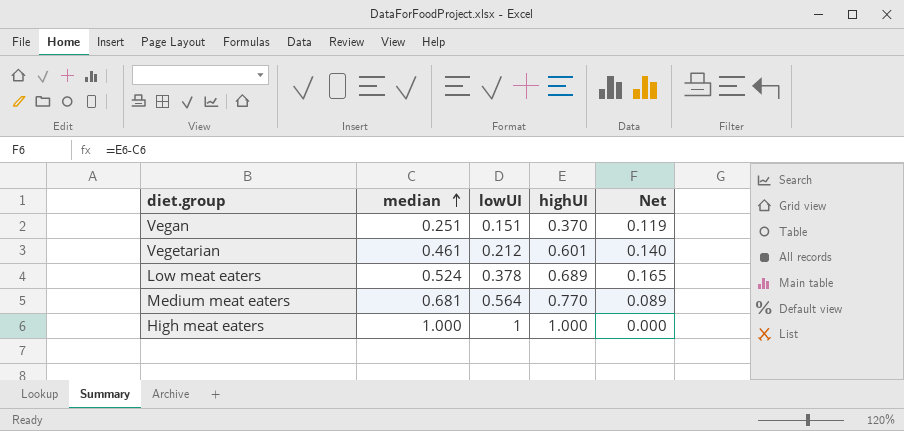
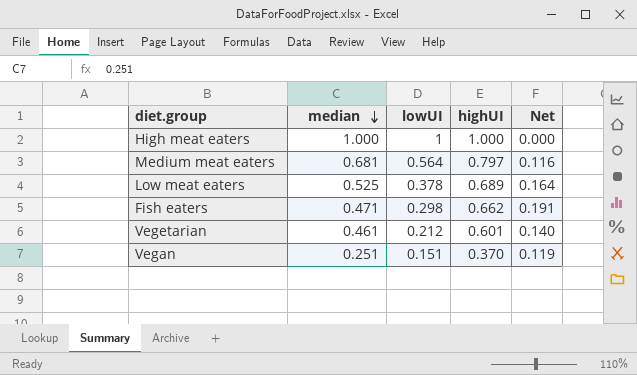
row order: median ascending -> median descending
Medium meat eaters | highUI: 0.770 -> 0.797
Medium meat eaters | Net: 0.089 -> 0.116
Low meat eaters | median: 0.524 -> 0.525
Low meat eaters | Net: 0.165 -> 0.164
row Fish eaters: none -> 0.471 | 0.298 | 0.662 | 0.191

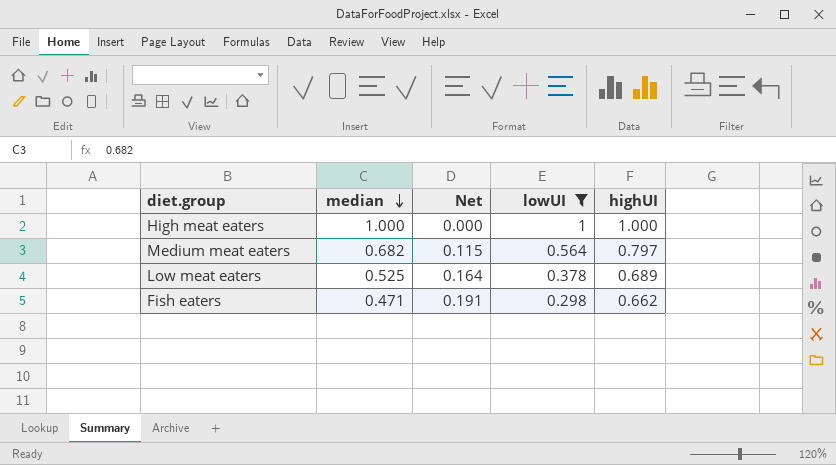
filter: none -> lowUI >= 0.298
column Net | position: 5 -> 3
Medium meat eaters | median: 0.681 -> 0.682
Medium meat eaters | Net: 0.116 -> 0.115

